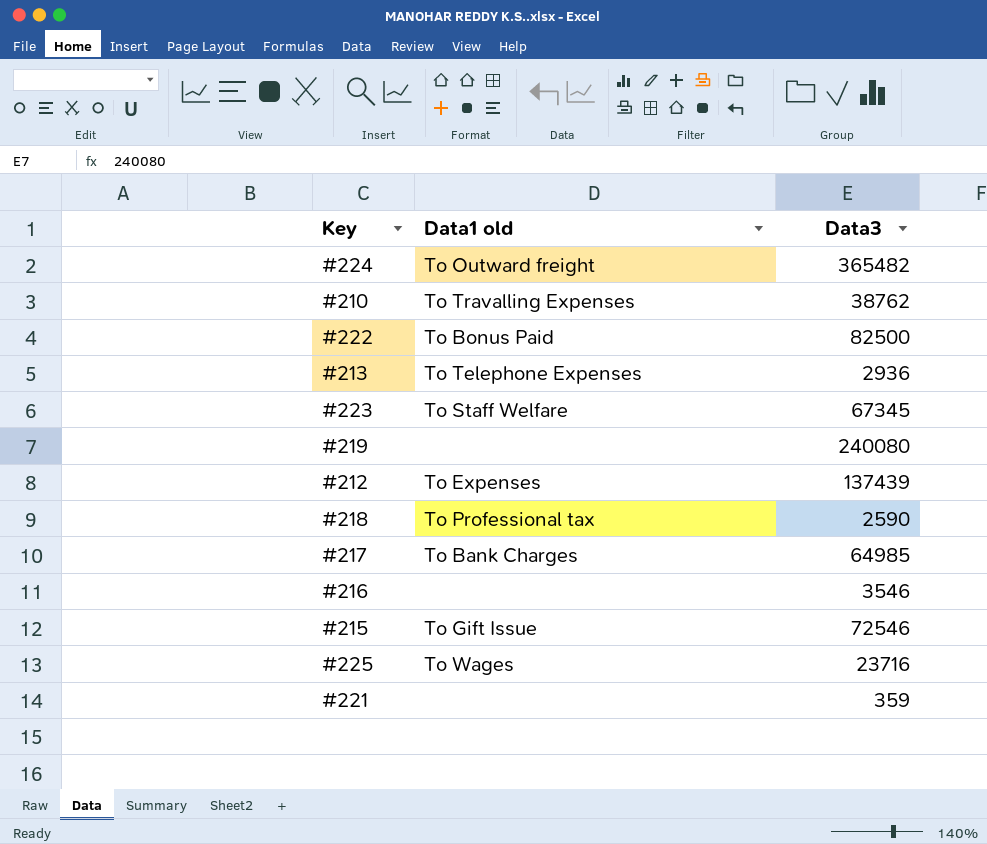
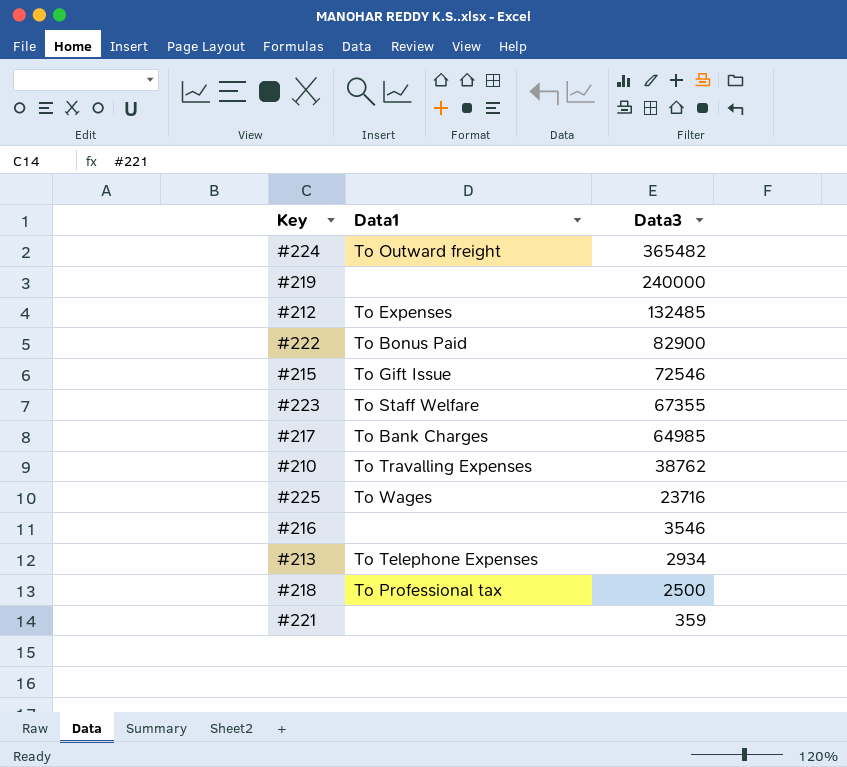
row order: none -> Data3 descending
column name: Data1 old -> Data1
#219 | Data3: 240080 -> 240000
#212 | Data3: 137439 -> 132485
#222 | Data3: 82500 -> 82900
#223 | Data3: 67345 -> 67355
#213 | Data3: 2936 -> 2934
#218 | Data3: 2590 -> 2500

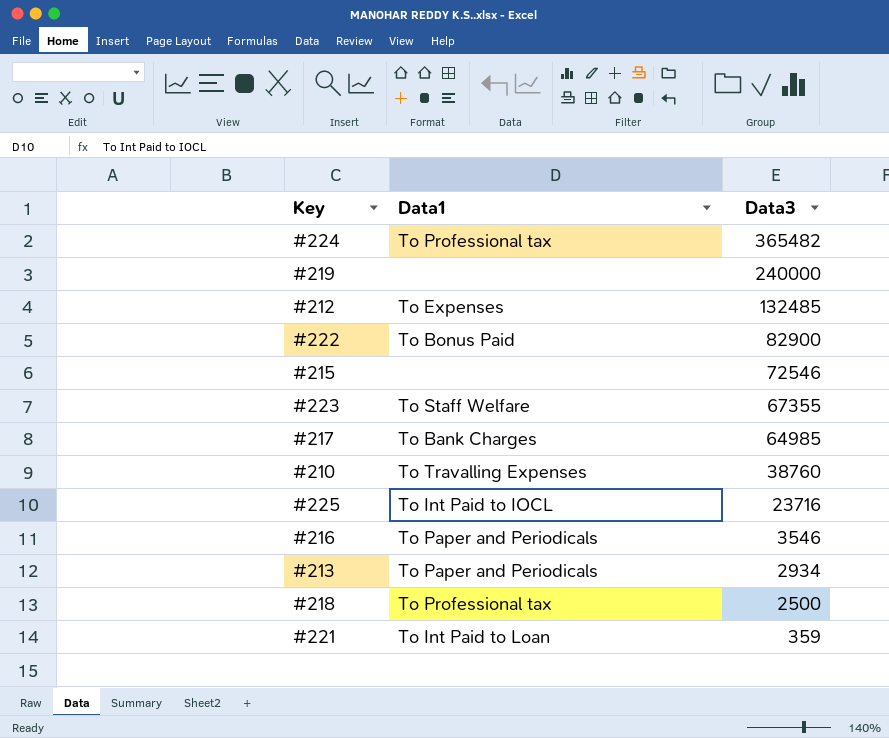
#224 | Data1: To Outward freight -> To Professional tax
#215 | Data1: To Gift Issue -> none
#210 | Data3: 38762 -> 38760
#225 | Data1: To Wages -> To Int Paid to IOCL
#216 | Data1: none -> To Paper and Periodicals
#213 | Data1: To Telephone Expenses -> To Paper and Periodicals
#221 | Data1: none -> To Int Paid to Loan

